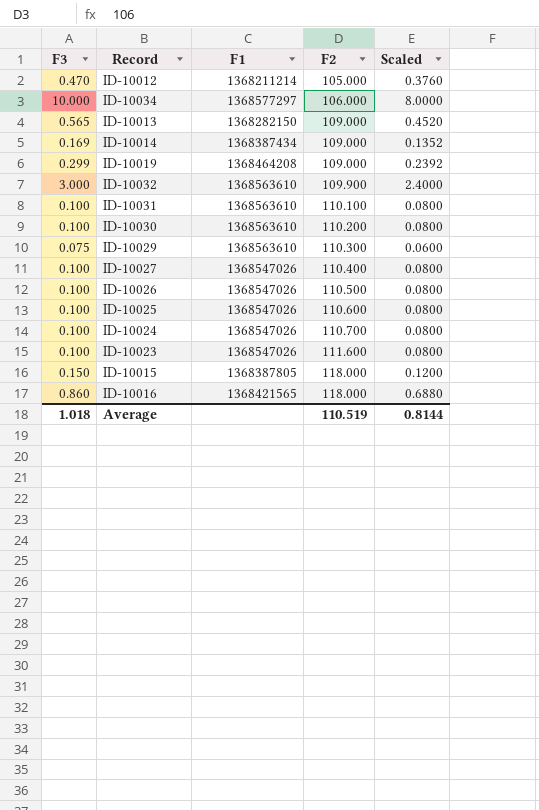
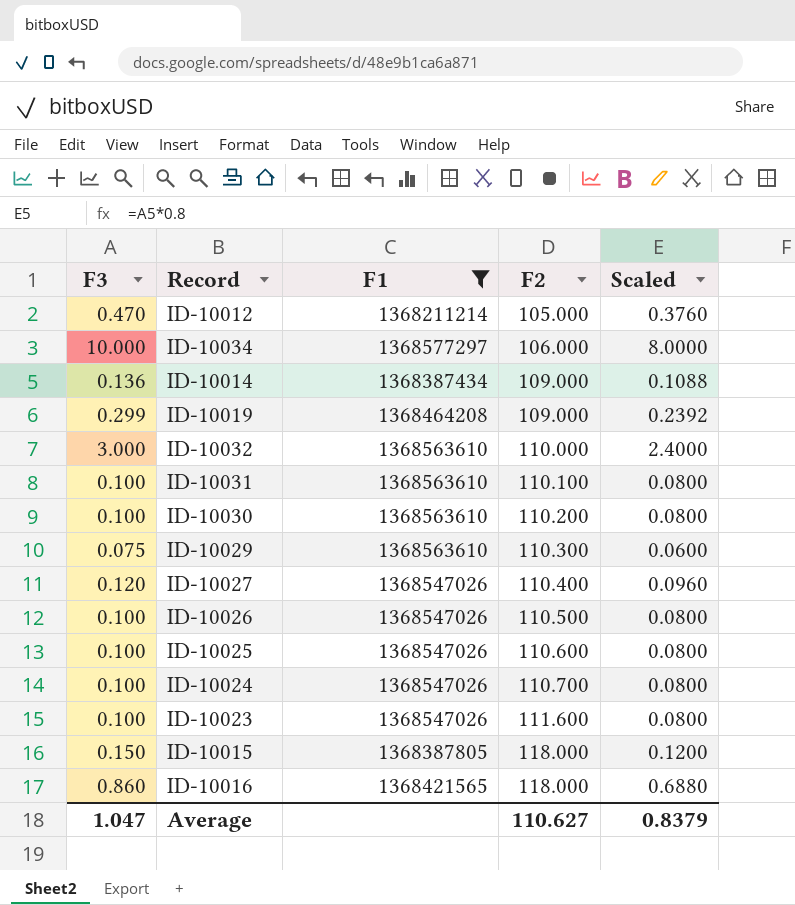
filter: none -> F1 != 1368282150
ID-10014 | F3: 0.169 -> 0.136
ID-10014 | Scaled: 0.1352 -> 0.1088
ID-10032 | F2: 109.900 -> 110.000
ID-10027 | F3: 0.100 -> 0.120
ID-10027 | Scaled: 0.0800 -> 0.0960
Average | F3: 1.018 -> 1.047
Average | F2: 110.519 -> 110.627
Average | Scaled: 0.8144 -> 0.8379

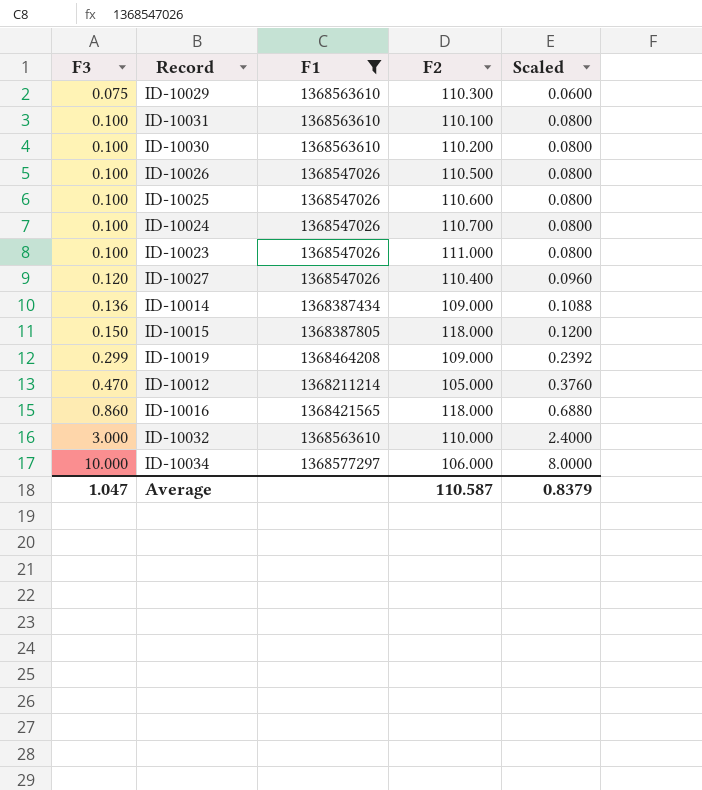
row order: F2 ascending -> F3 ascending
ID-10023 | F2: 111.600 -> 111.000
Average | F2: 110.627 -> 110.587

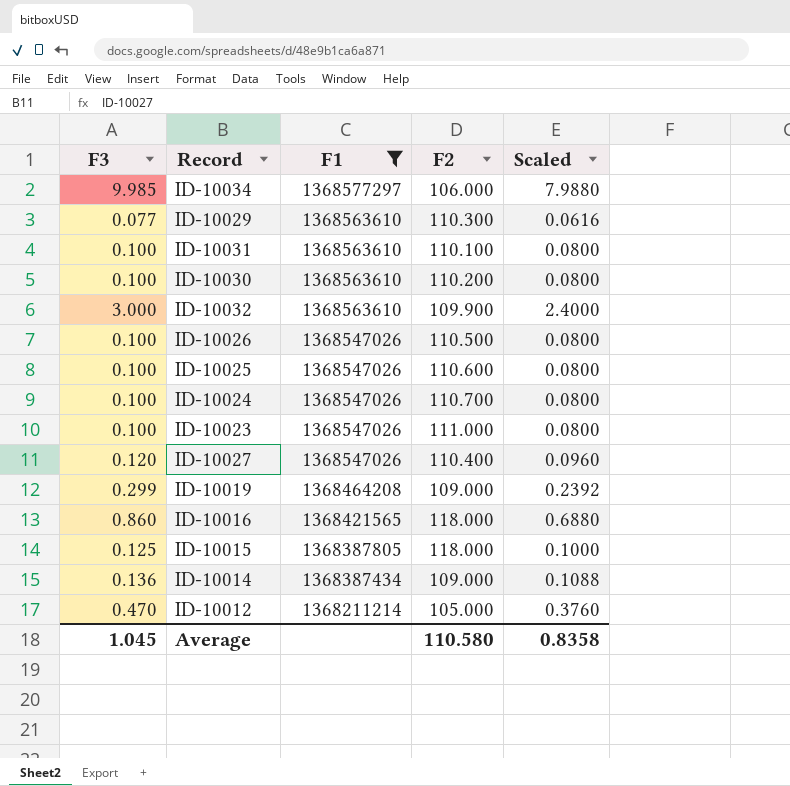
row order: F3 ascending -> F1 descending
ID-10034 | F3: 10.000 -> 9.985
ID-10034 | Scaled: 8.0000 -> 7.9880
ID-10029 | F3: 0.075 -> 0.077
ID-10029 | Scaled: 0.0600 -> 0.0616
ID-10032 | F2: 110.000 -> 109.900
ID-10015 | F3: 0.150 -> 0.125
ID-10015 | Scaled: 0.1200 -> 0.1000
Average | F3: 1.047 -> 1.045
Average | F2: 110.587 -> 110.580
Average | Scaled: 0.8379 -> 0.8358

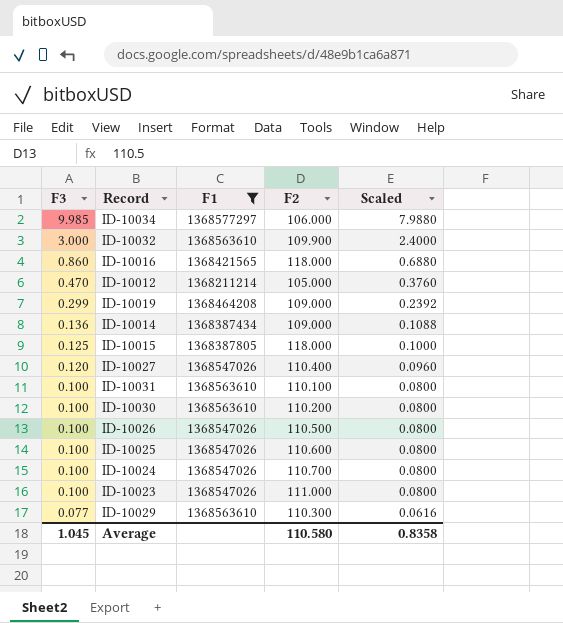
row order: F1 descending -> F3 descending

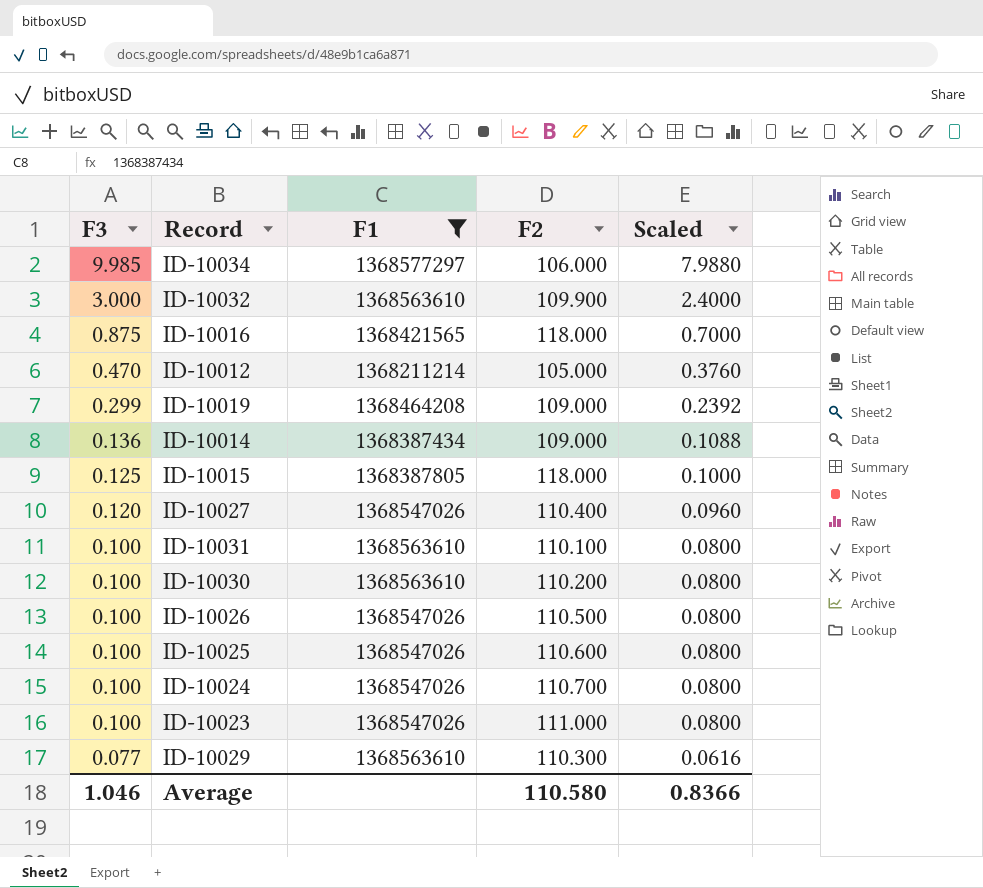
ID-10016 | F3: 0.860 -> 0.875
ID-10016 | Scaled: 0.6880 -> 0.7000
Average | F3: 1.045 -> 1.046
Average | Scaled: 0.8358 -> 0.8366

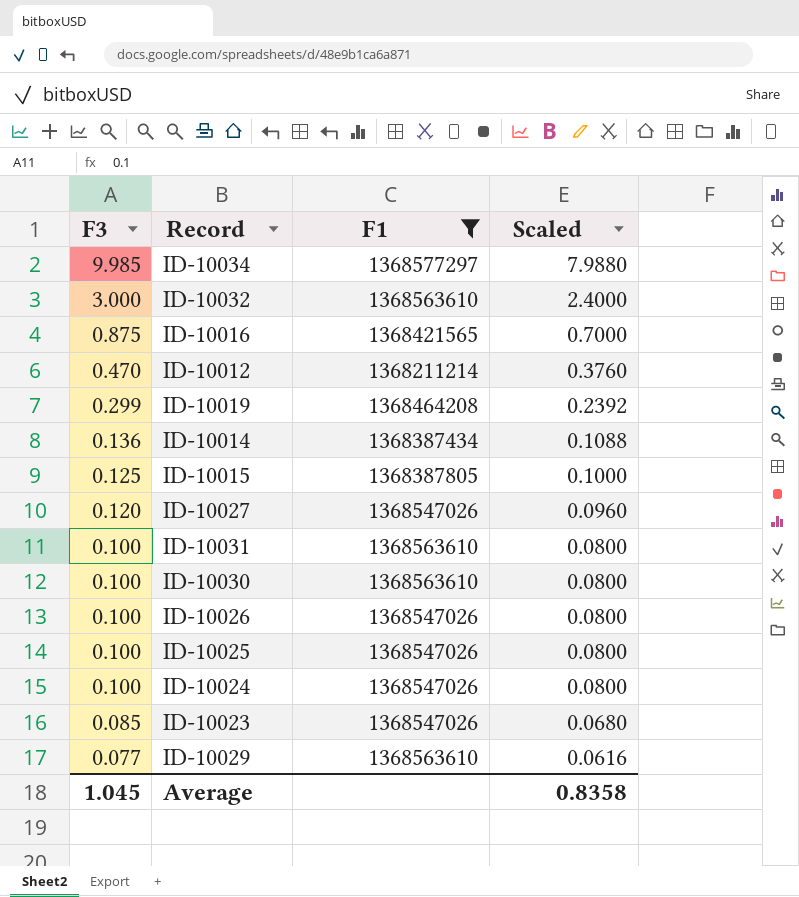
column F2 | position: 4 -> none
ID-10023 | F3: 0.100 -> 0.085
ID-10023 | Scaled: 0.0800 -> 0.0680
Average | F3: 1.046 -> 1.045
Average | Scaled: 0.8366 -> 0.8358

